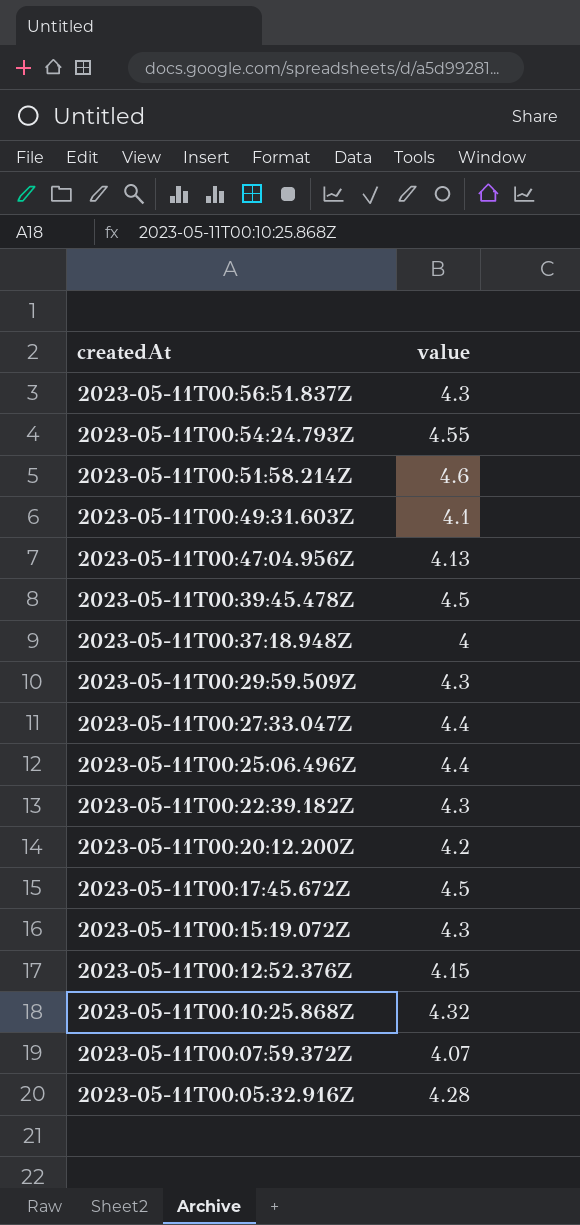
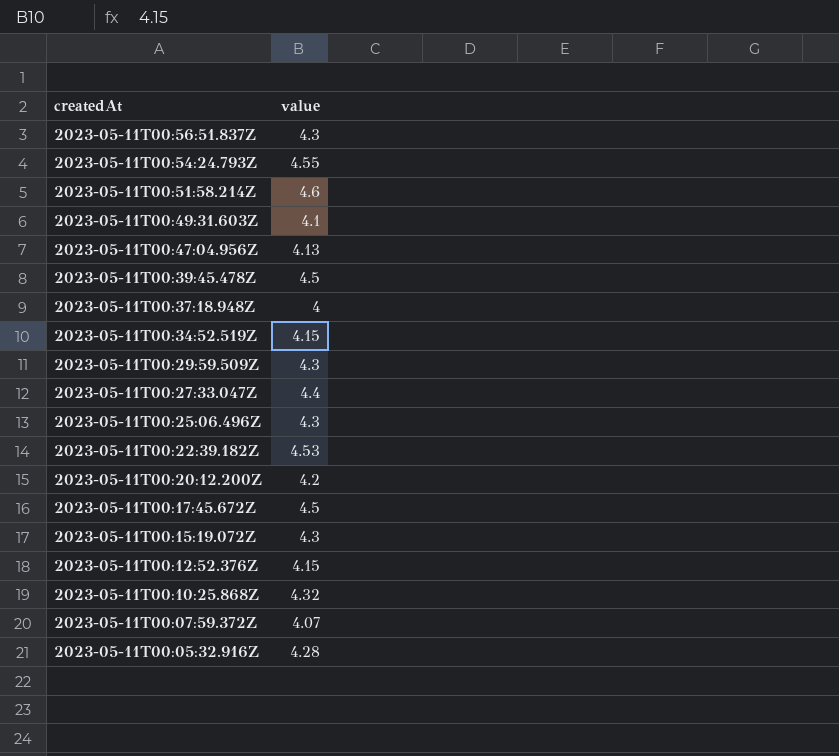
row 2023-05-11T00:34:52.519Z: none -> 4.15
2023-05-11T00:25:06.496Z | value: 4.4 -> 4.3
2023-05-11T00:22:39.182Z | value: 4.3 -> 4.53

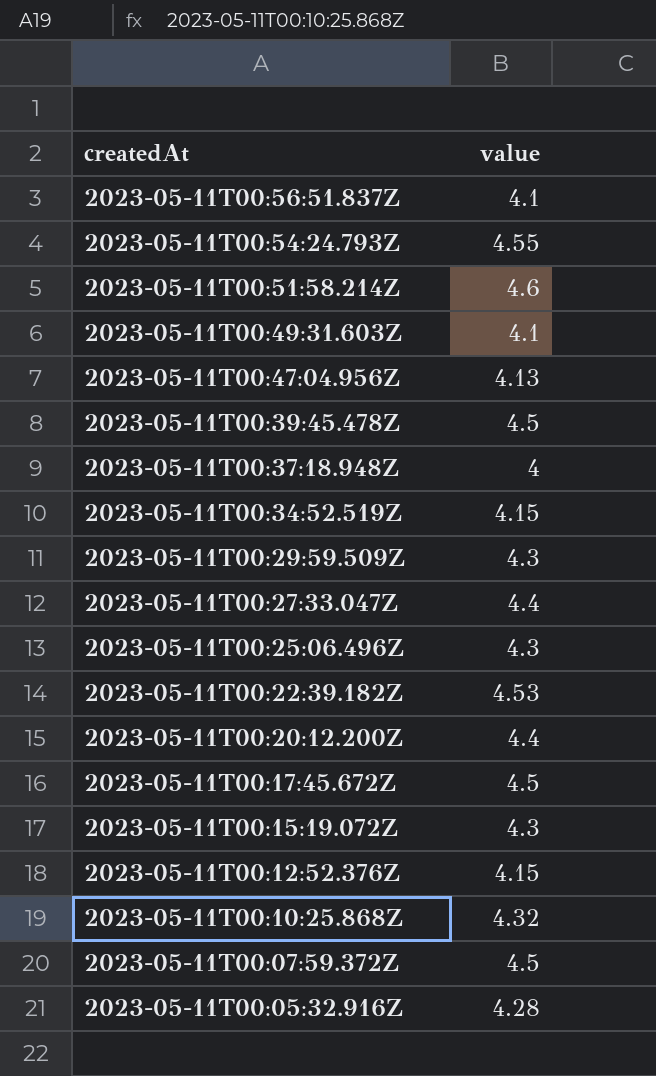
2023-05-11T00:56:51.837Z | value: 4.3 -> 4.1
2023-05-11T00:20:12.200Z | value: 4.2 -> 4.4
2023-05-11T00:07:59.372Z | value: 4.07 -> 4.5

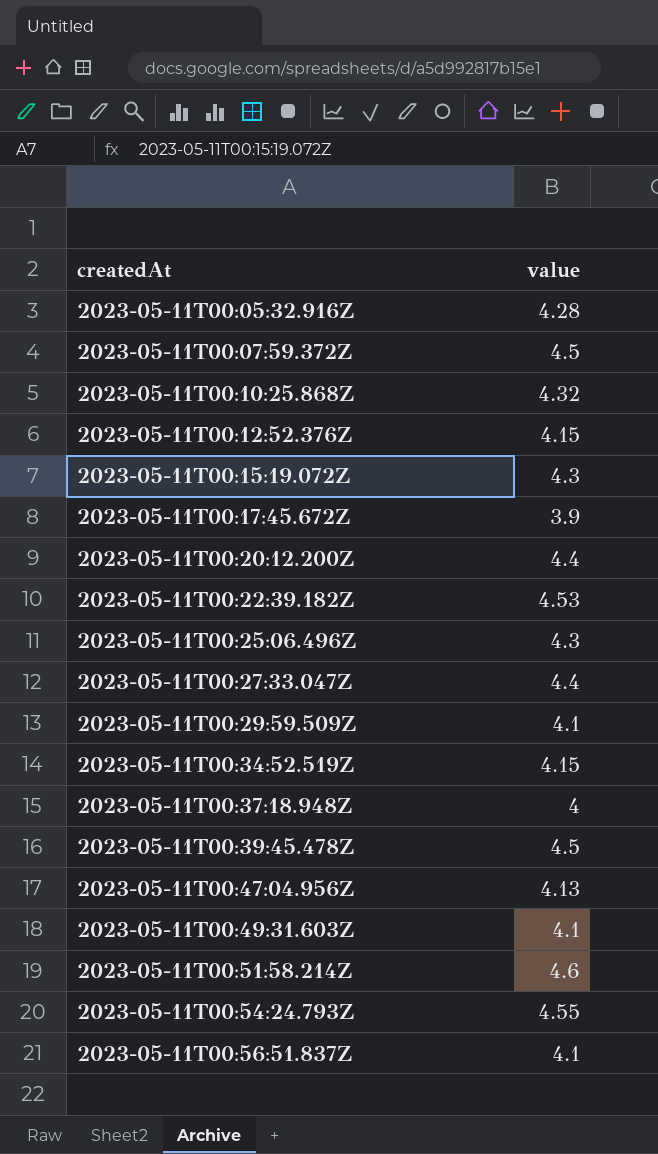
row order: createdAt descending -> createdAt ascending
2023-05-11T00:17:45.672Z | value: 4.5 -> 3.9
2023-05-11T00:29:59.509Z | value: 4.3 -> 4.1

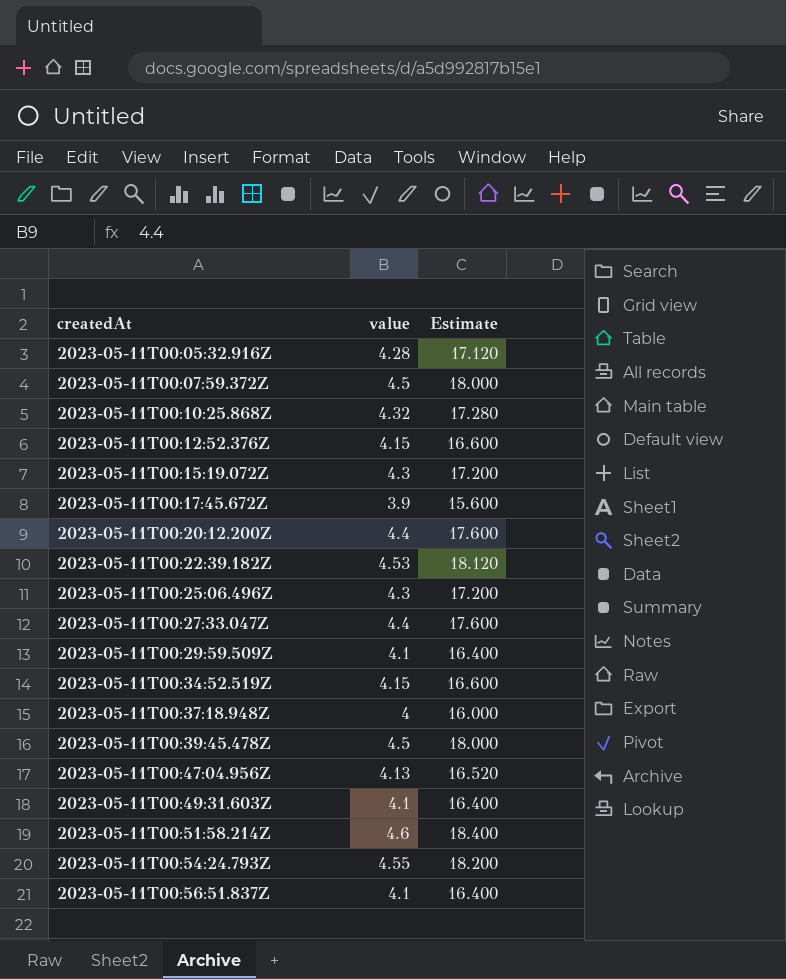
column Estimate | formula: none -> [value] * 4

